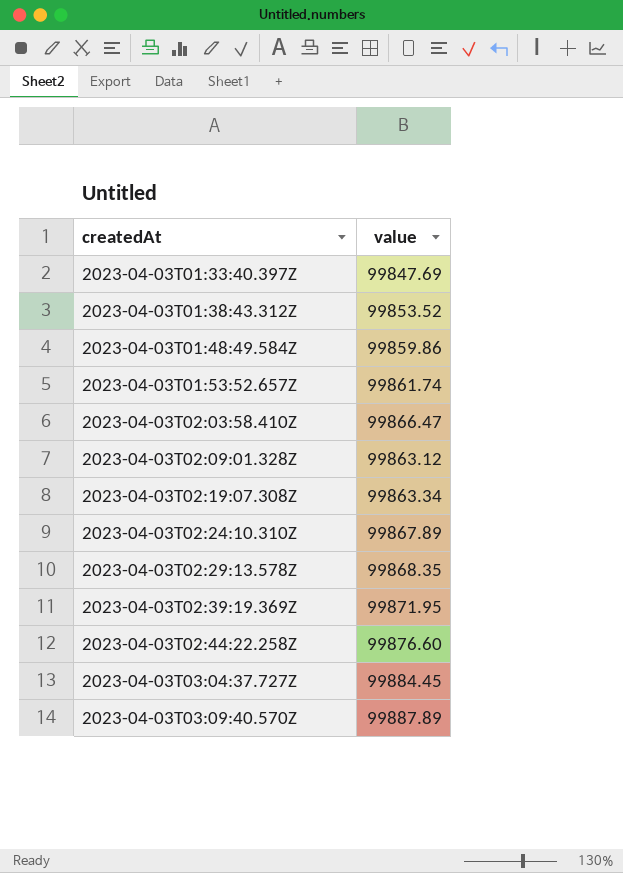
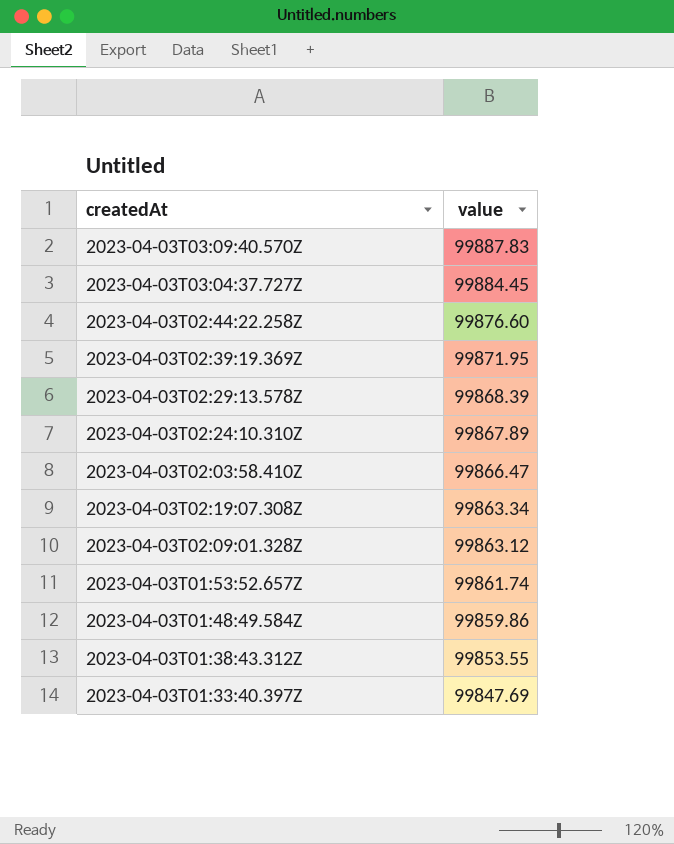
row order: createdAt ascending -> value descending
2023-04-03T03:09:40.570Z | value: 99887.89 -> 99887.83
2023-04-03T02:29:13.578Z | value: 99868.35 -> 99868.39
2023-04-03T01:38:43.312Z | value: 99853.52 -> 99853.55

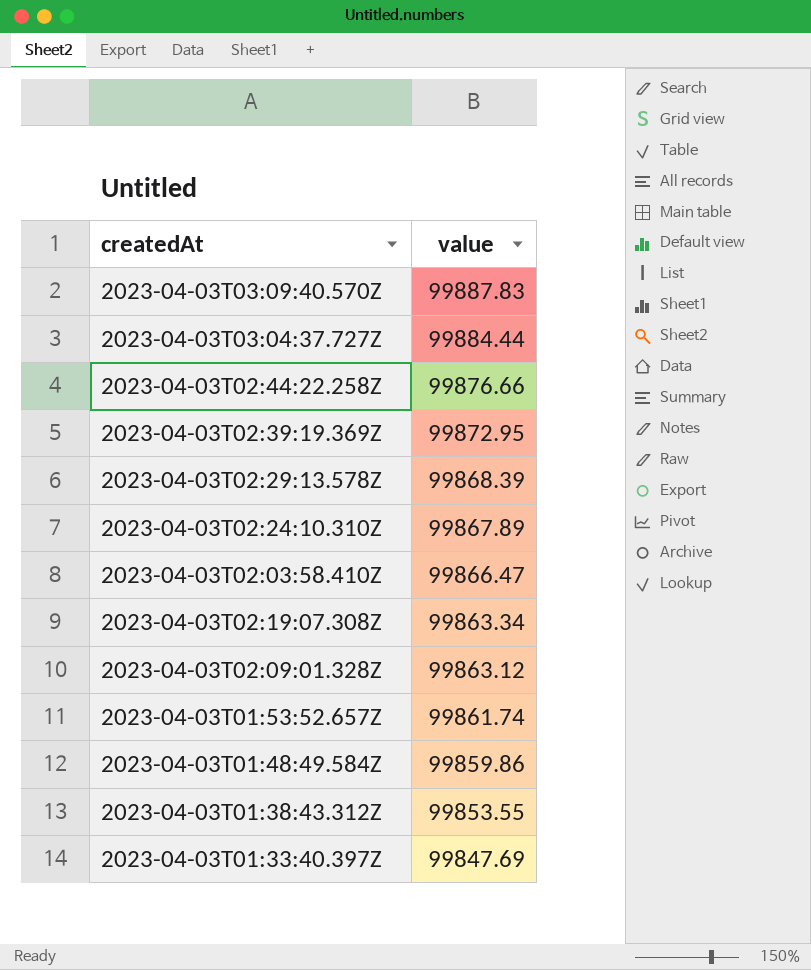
2023-04-03T03:04:37.727Z | value: 99884.45 -> 99884.44
2023-04-03T02:44:22.258Z | value: 99876.60 -> 99876.66
2023-04-03T02:39:19.369Z | value: 99871.95 -> 99872.95

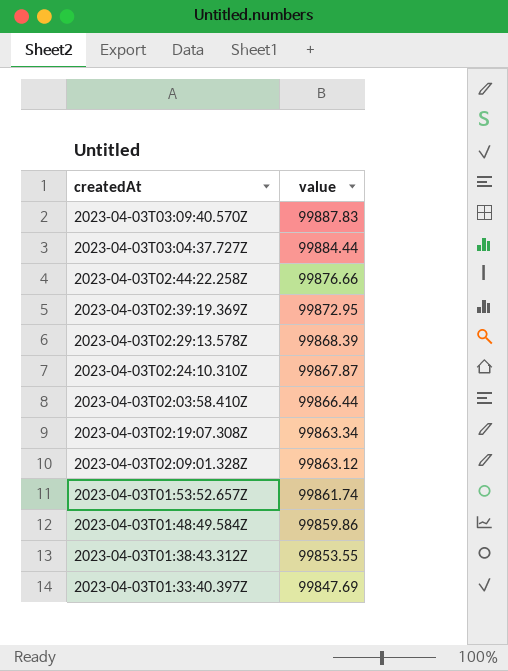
2023-04-03T02:24:10.310Z | value: 99867.89 -> 99867.87
2023-04-03T02:03:58.410Z | value: 99866.47 -> 99866.44

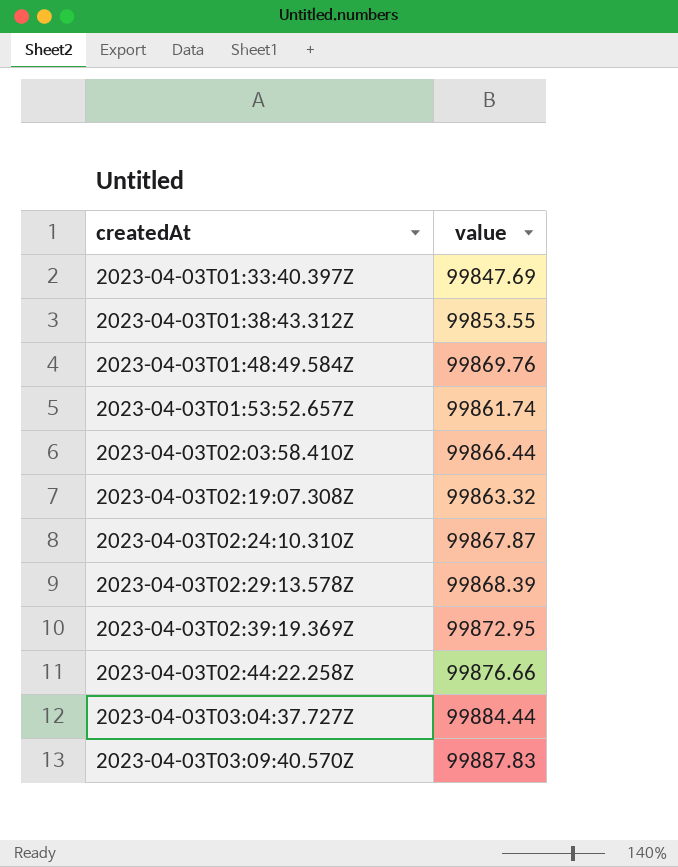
row order: value descending -> createdAt ascending
row 2023-04-03T02:09:01.328Z: 99863.12 -> none
2023-04-03T01:48:49.584Z | value: 99859.86 -> 99869.76
2023-04-03T02:19:07.308Z | value: 99863.34 -> 99863.32

